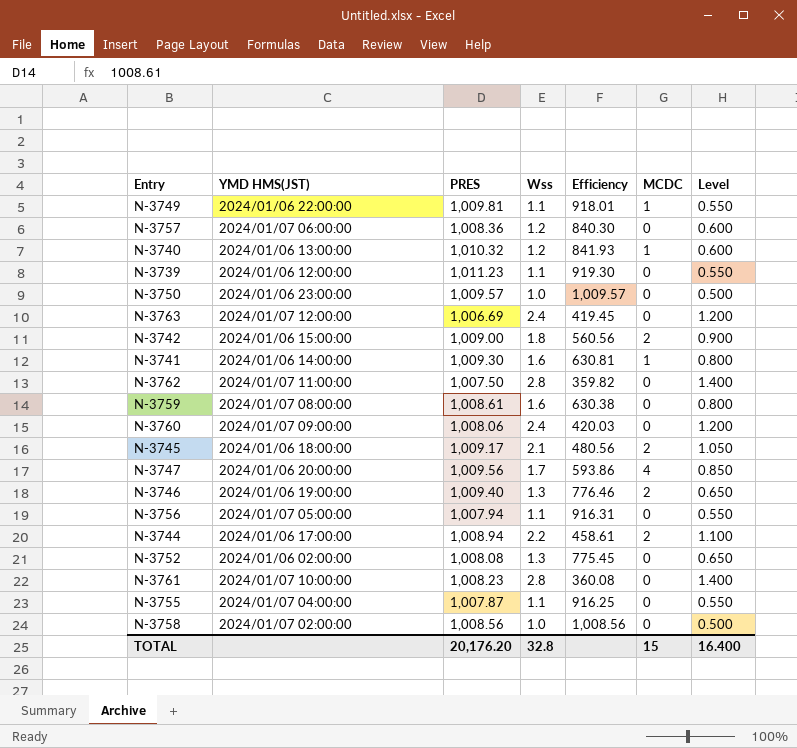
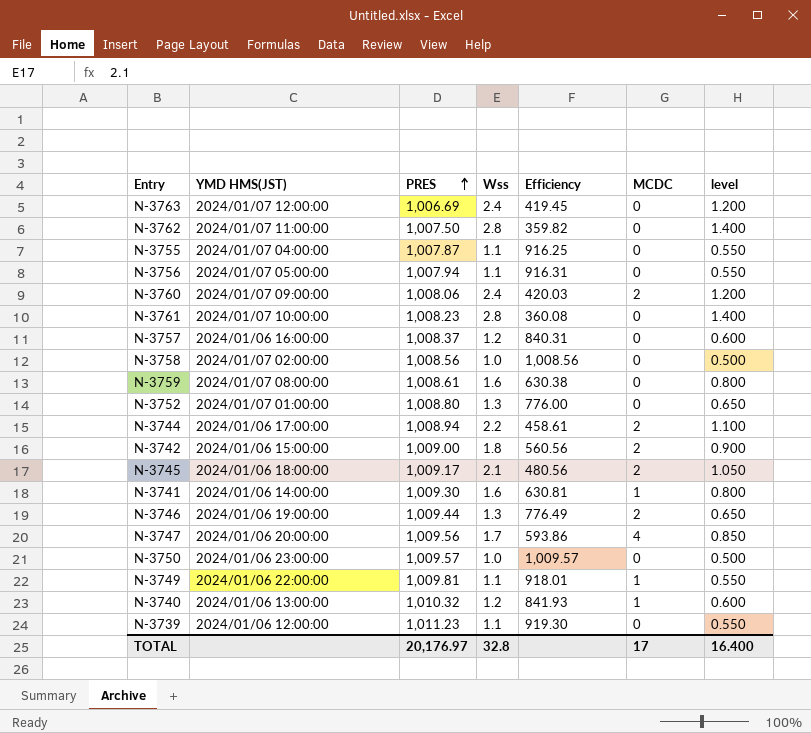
row order: none -> PRES ascending
column name: Level -> level
N-3760 | MCDC: 0 -> 2
N-3757 | YMD HMS(JST): 2024/01/07 06:00:00 -> 2024/01/06 16:00:00
N-3757 | PRES: 1,008.36 -> 1,008.37
N-3757 | Efficiency: 840.30 -> 840.31
N-3752 | YMD HMS(JST): 2024/01/06 02:00:00 -> 2024/01/07 01:00:00
N-3752 | PRES: 1,008.08 -> 1,008.80
N-3752 | Efficiency: 775.45 -> 776.00
N-3746 | PRES: 1,009.40 -> 1,009.44
N-3746 | Efficiency: 776.46 -> 776.49
TOTAL | PRES: 20,176.20 -> 20,176.97
TOTAL | MCDC: 15 -> 17

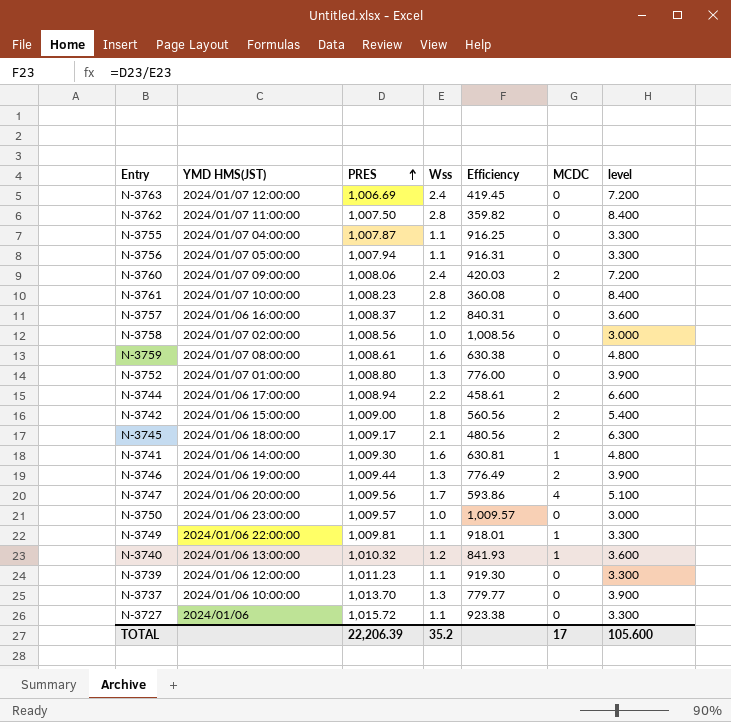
column level | formula: [Wss] * 0.5 -> [Wss] * 3
row N-3737: none -> 2024/01/06 10:00:00 | 1,013.70 | 1.3 | 779.77 | 0 | 3.900
row N-3727: none -> 2024/01/06 | 1,015.72 | 1.1 | 923.38 | 0 | 3.300
TOTAL | PRES: 20,176.97 -> 22,206.39
TOTAL | Wss: 32.8 -> 35.2
TOTAL | level: 16.400 -> 105.600

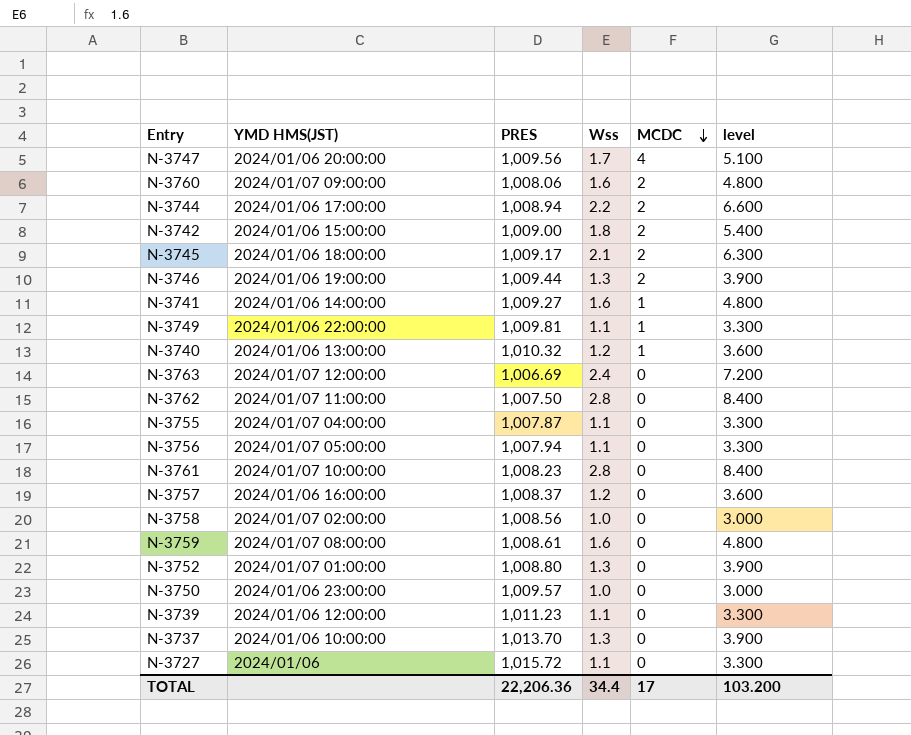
row order: PRES ascending -> MCDC descending
column Efficiency | formula: [PRES] / [Wss] -> none
N-3760 | Wss: 2.4 -> 1.6
N-3760 | level: 7.200 -> 4.800
N-3741 | PRES: 1,009.30 -> 1,009.27
TOTAL | PRES: 22,206.39 -> 22,206.36
TOTAL | Wss: 35.2 -> 34.4
TOTAL | level: 105.600 -> 103.200

